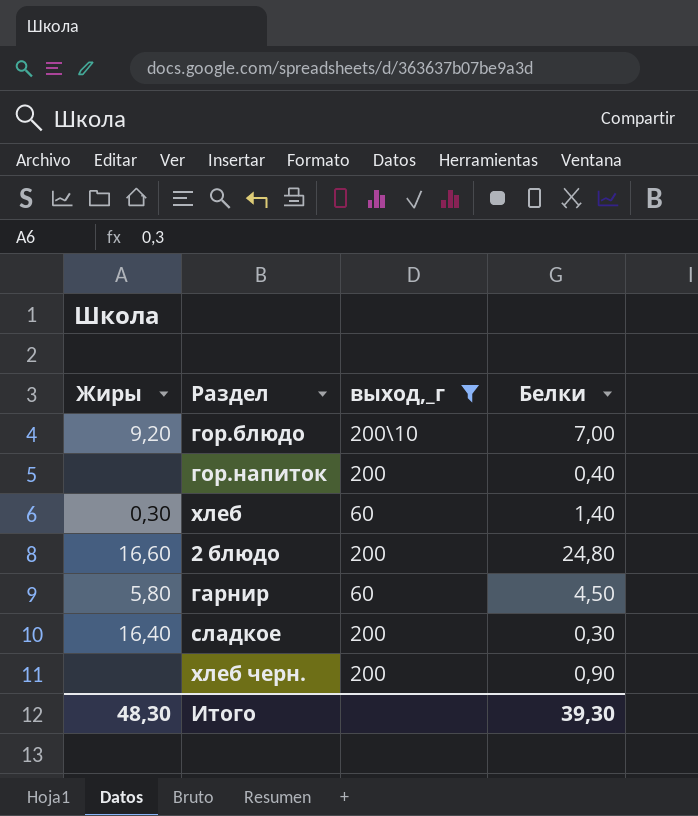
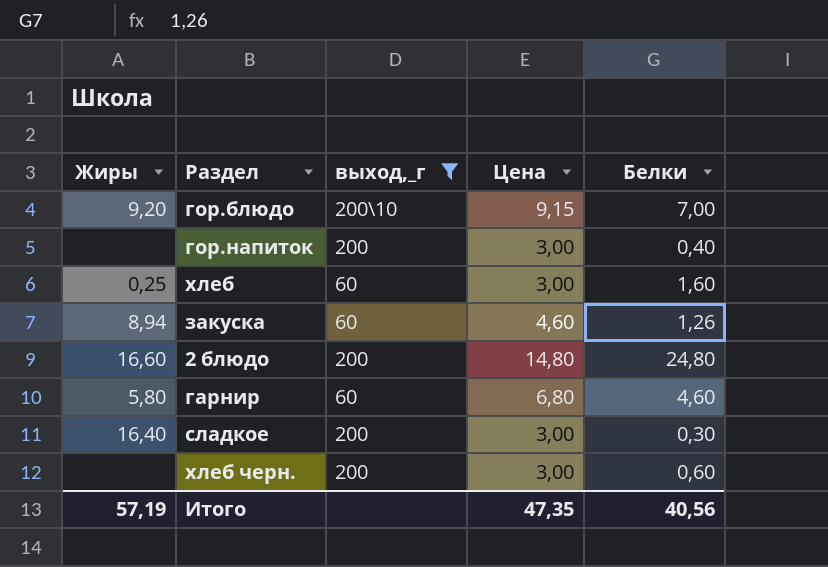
column Цена | position: none -> 4
хлеб | Жиры: 0,30 -> 0,25
хлеб | Белки: 1,40 -> 1,60
row закуска: none -> 8,94 | 60 | 4,60 | 1,26
гарнир | Белки: 4,50 -> 4,60
хлеб черн. | Белки: 0,90 -> 0,60
Итого | Жиры: 48,30 -> 57,19
Итого | Белки: 39,30 -> 40,56

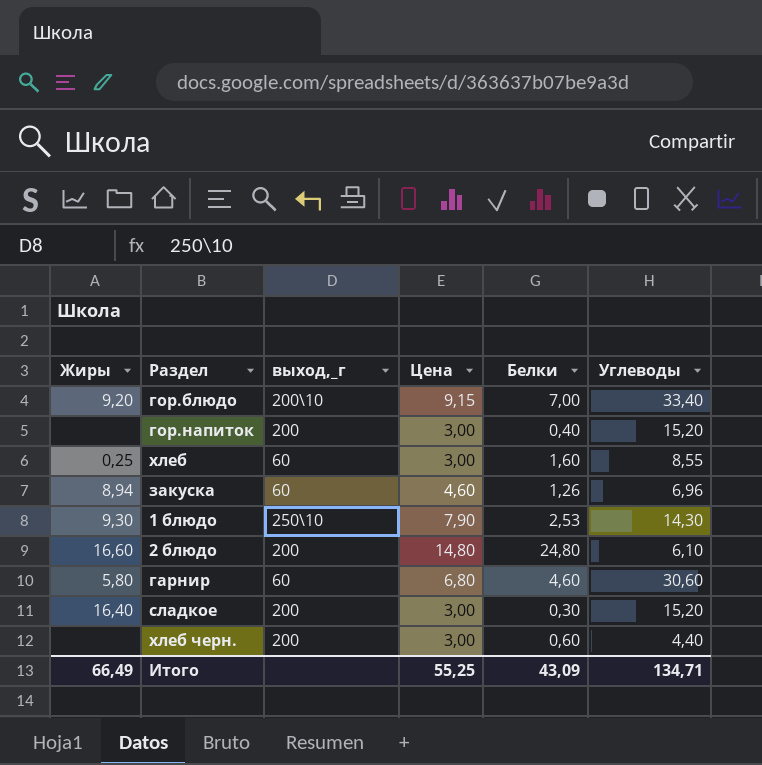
filter: выход,_г != 250\10 -> none
column Углеводы | position: none -> 6
Итого | Жиры: 57,19 -> 66,49
Итого | Цена: 47,35 -> 55,25
Итого | Белки: 40,56 -> 43,09

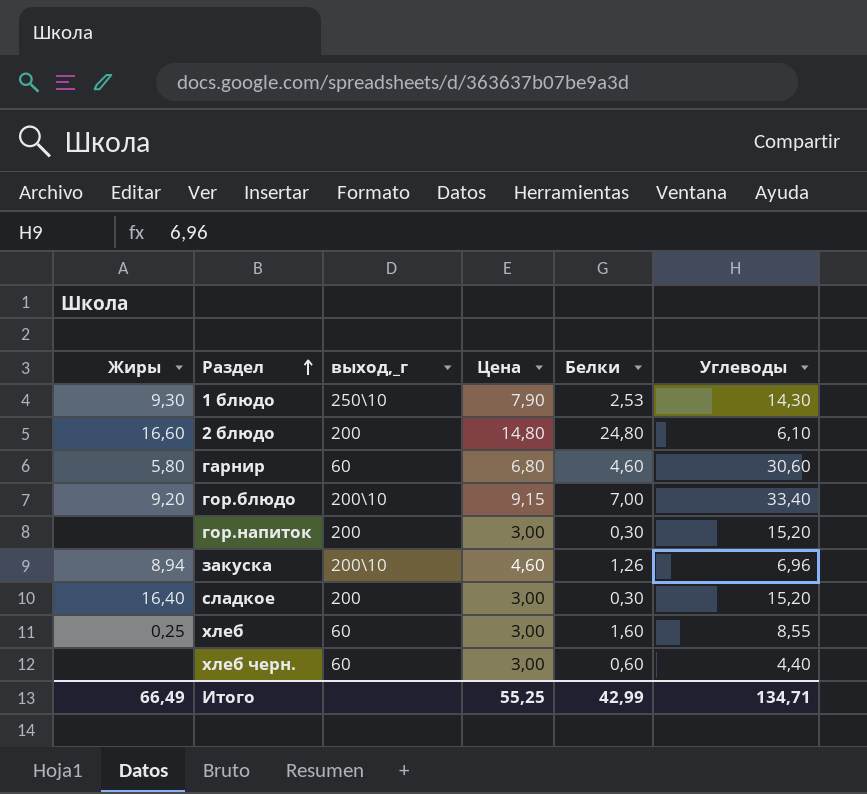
row order: none -> Раздел ascending
гор.напиток | Белки: 0,40 -> 0,30
закуска | выход,_г: 60 -> 200\10
хлеб черн. | выход,_г: 200 -> 60
Итого | Белки: 43,09 -> 42,99

